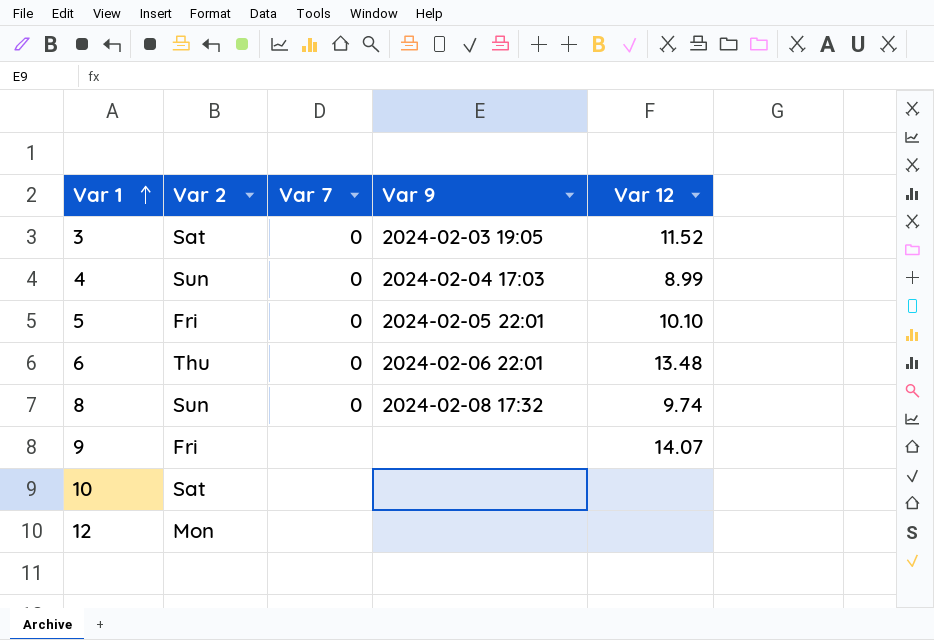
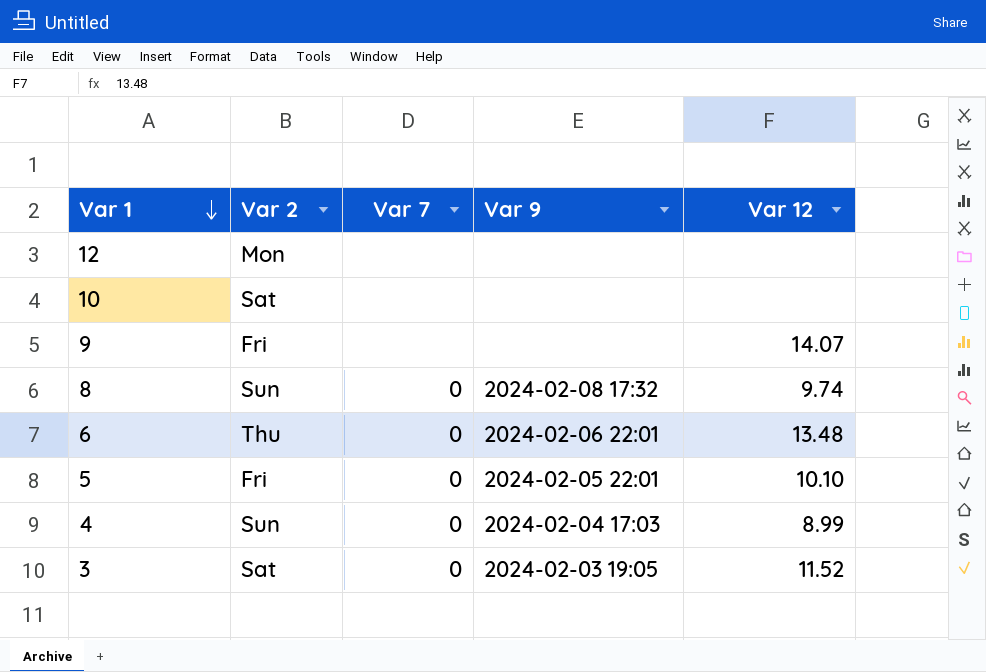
row order: Var 1 ascending -> Var 1 descending

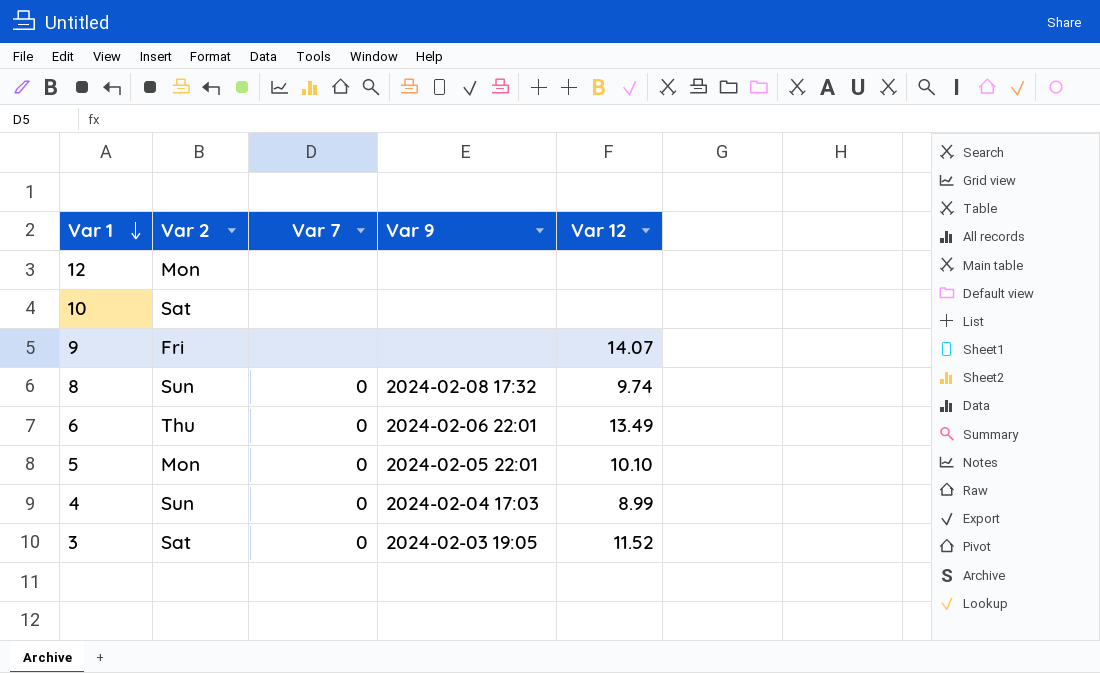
6 | Var 12: 13.48 -> 13.49
5 | Var 2: Fri -> Mon

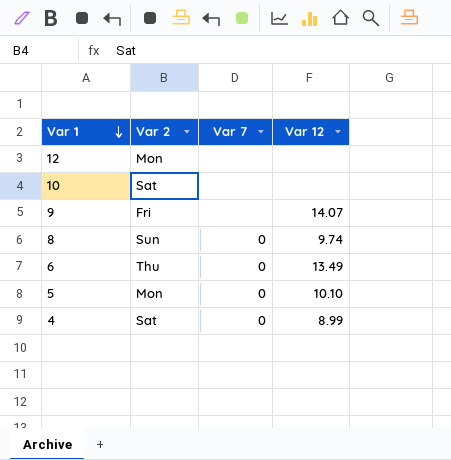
column Var 9 | position: 4 -> none
row 3: Sat | 0 | 2024-02-03 19:05 | 11.52 -> none
4 | Var 2: Sun -> Sat

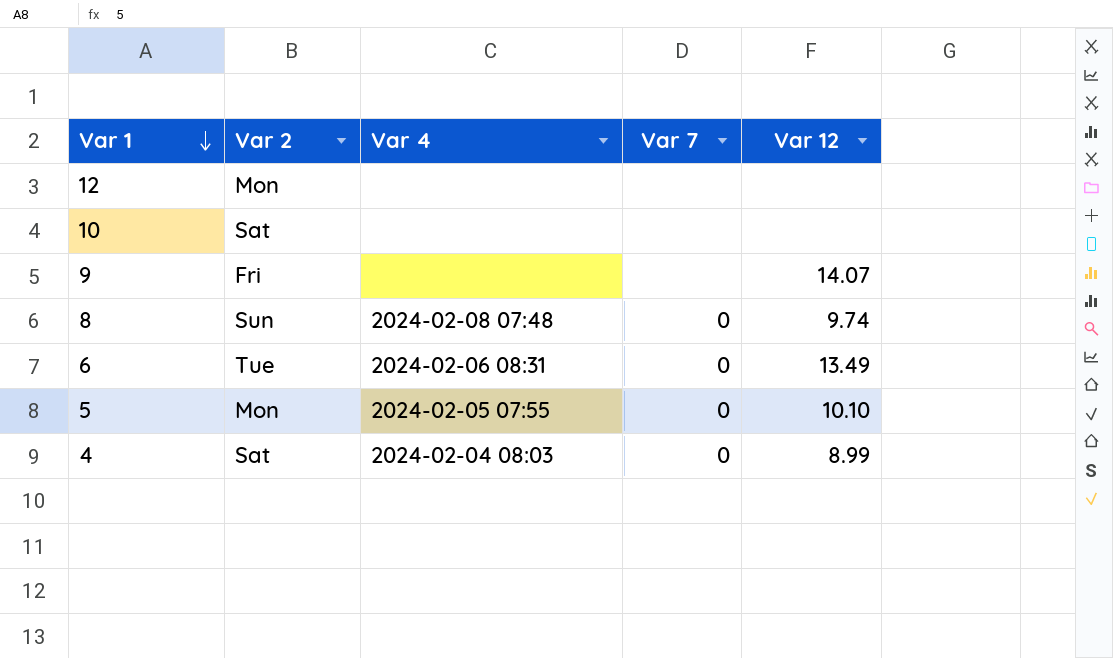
column Var 4 | position: none -> 3
6 | Var 2: Thu -> Tue

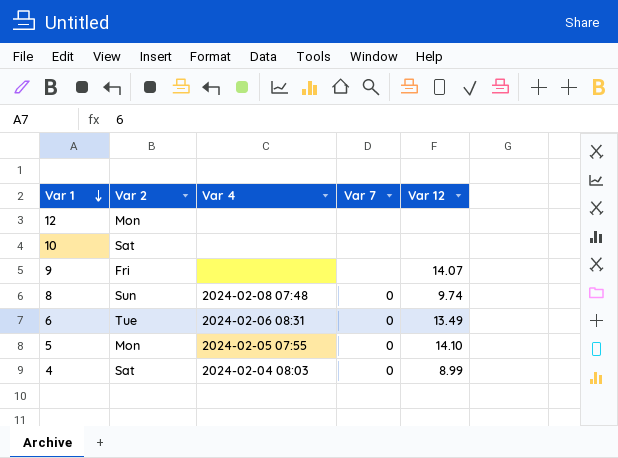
5 | Var 12: 10.10 -> 14.10

